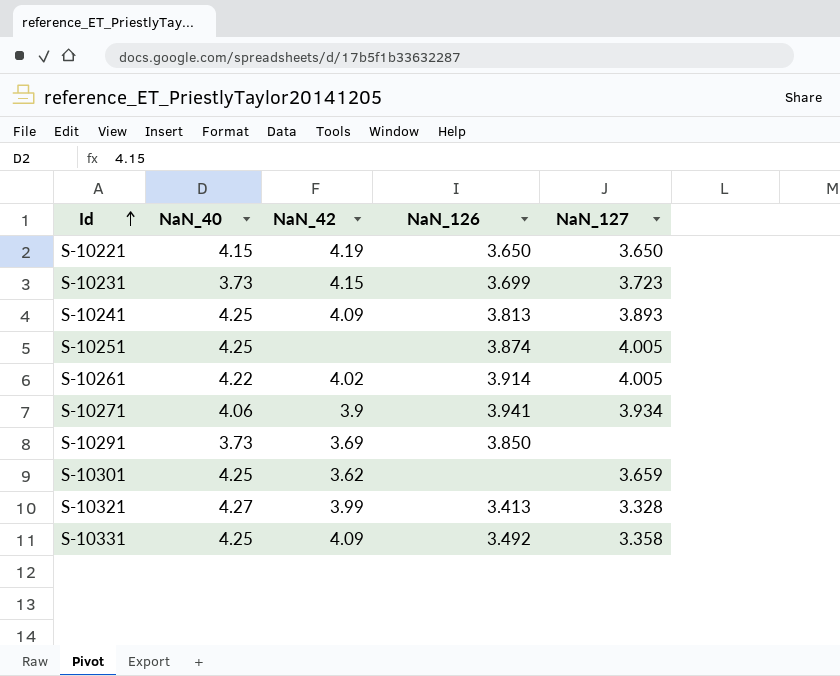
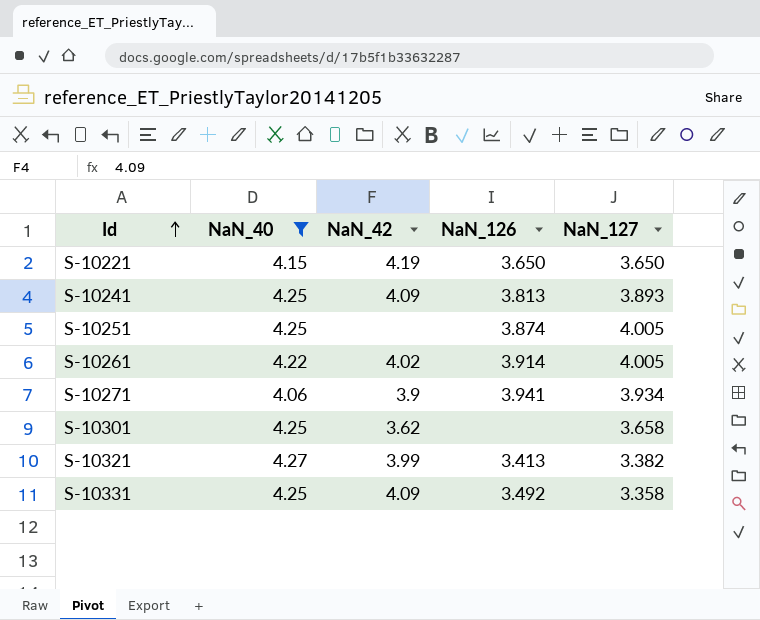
filter: none -> NaN_40 != 3.73
S-10301 | NaN_127: 3.659 -> 3.658
S-10321 | NaN_127: 3.328 -> 3.382

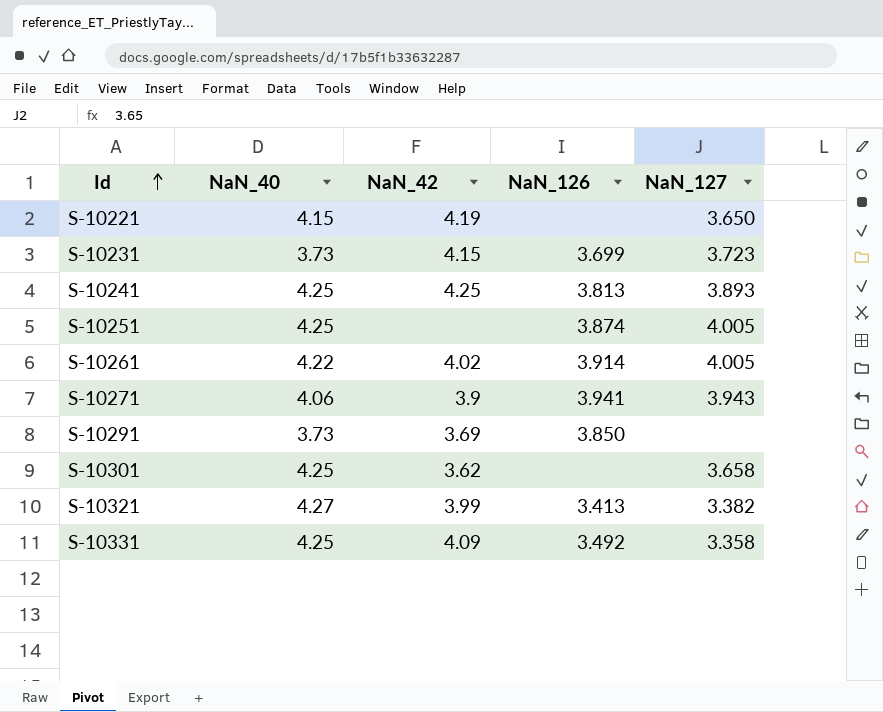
filter: NaN_40 != 3.73 -> none
S-10221 | NaN_126: 3.650 -> none
S-10241 | NaN_42: 4.09 -> 4.25
S-10271 | NaN_127: 3.934 -> 3.943

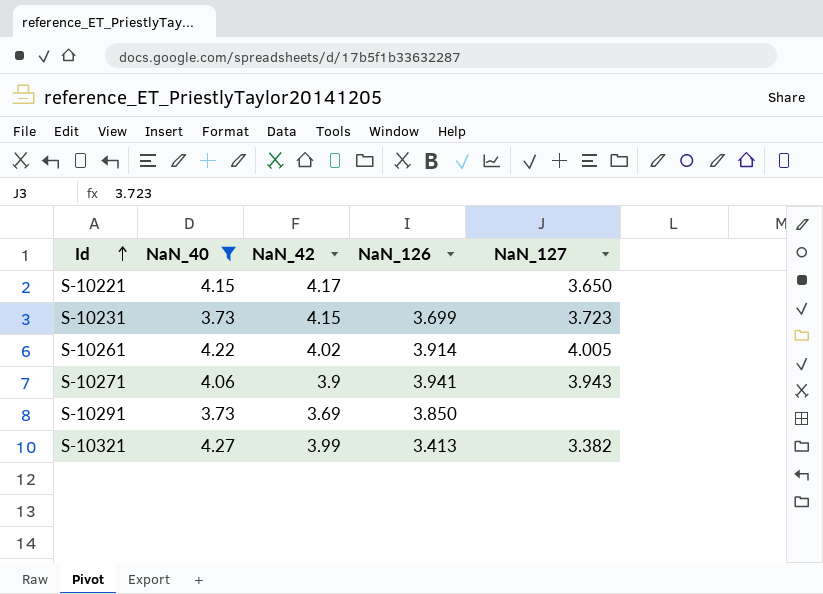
filter: none -> NaN_40 != 4.25
S-10221 | NaN_42: 4.19 -> 4.17

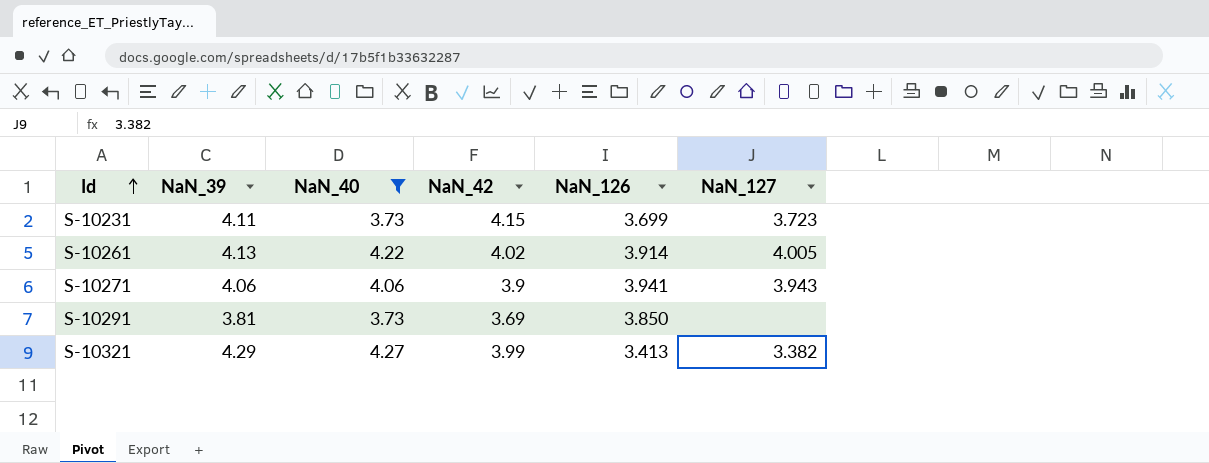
column NaN_39 | position: none -> 2
row S-10221: 4.15 | 4.17 | none | 3.650 -> none

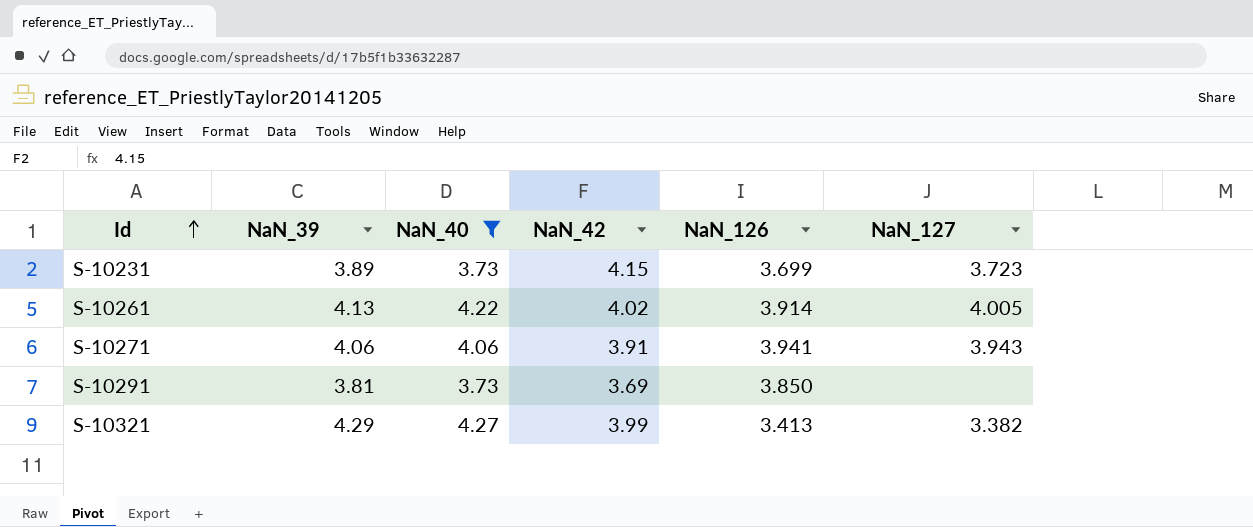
S-10231 | NaN_39: 4.11 -> 3.89
S-10271 | NaN_42: 3.9 -> 3.91

